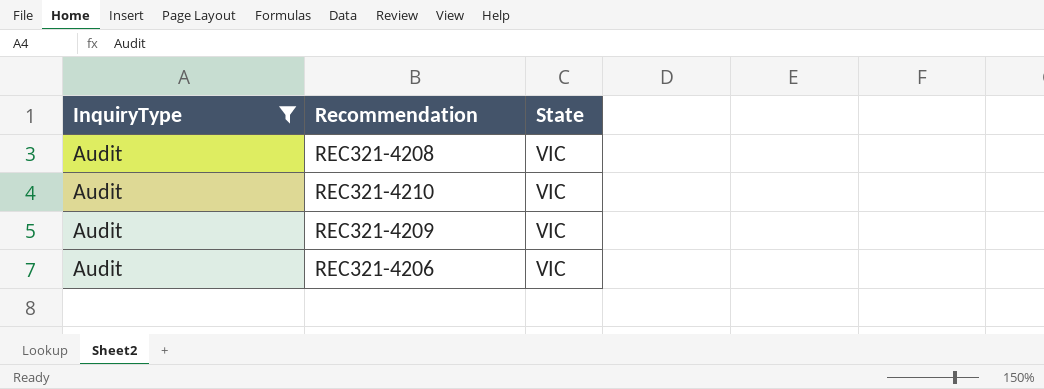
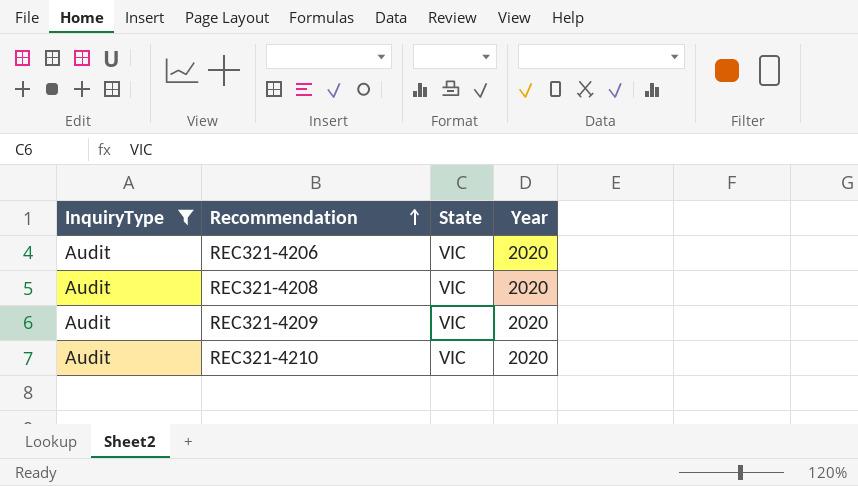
row order: none -> Recommendation ascending
column Year | position: none -> 4

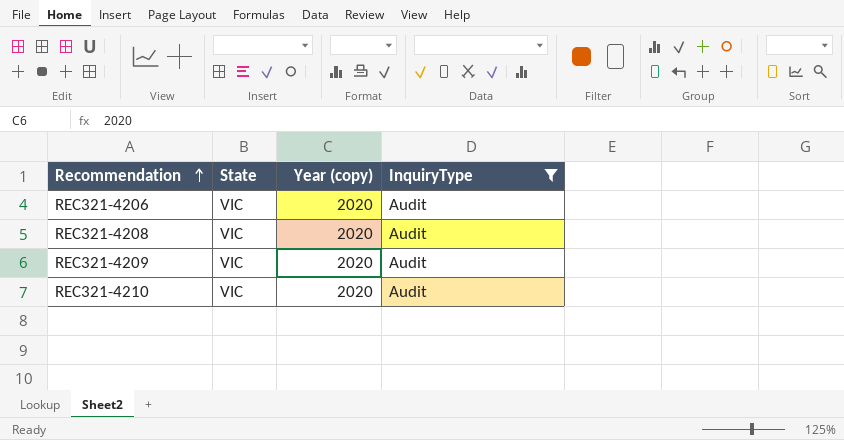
column name: Year -> Year (copy)
column InquiryType | position: 1 -> 4

